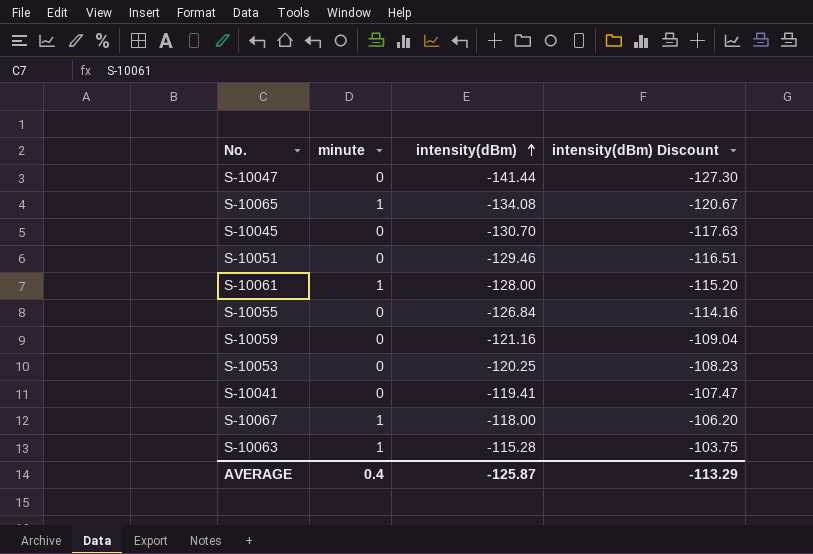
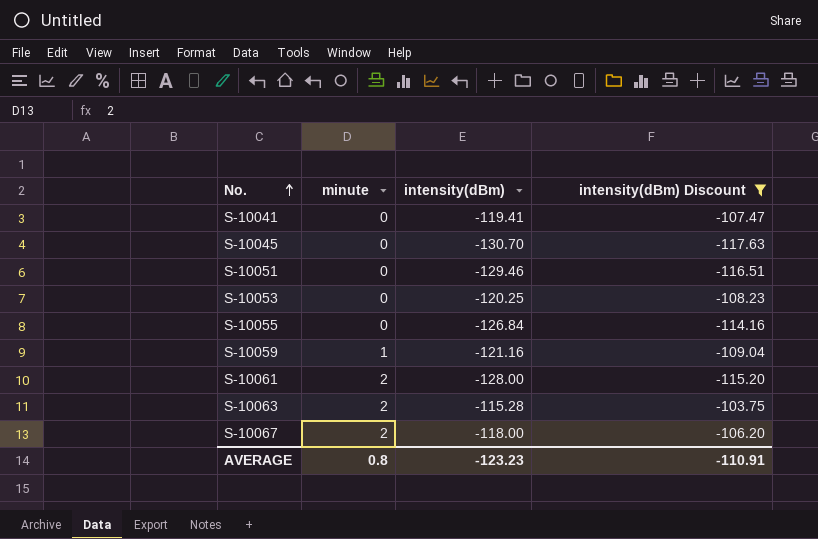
filter: none -> intensity(dBm) Discount >= -117.63
row order: intensity(dBm) ascending -> No. ascending
S-10059 | minute: 0 -> 1
S-10061 | minute: 1 -> 2
S-10063 | minute: 1 -> 2
S-10067 | minute: 1 -> 2
AVERAGE | minute: 0.4 -> 0.8
AVERAGE | intensity(dBm): -125.87 -> -123.23
AVERAGE | intensity(dBm) Discount: -113.29 -> -110.91

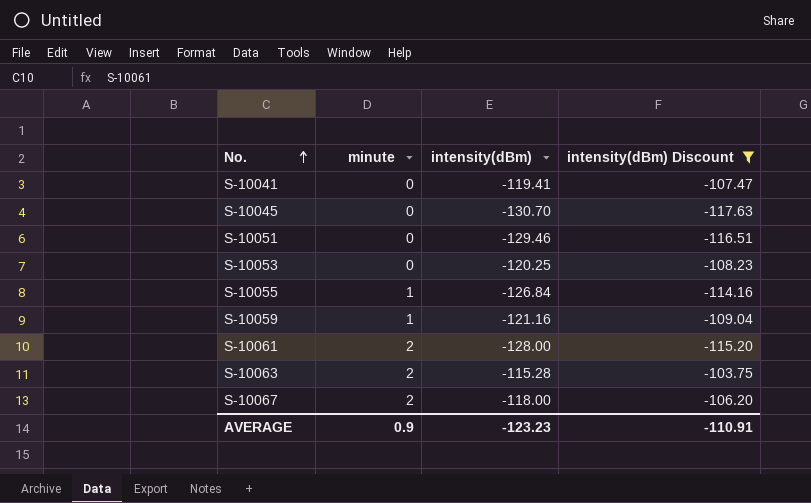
S-10055 | minute: 0 -> 1
AVERAGE | minute: 0.8 -> 0.9

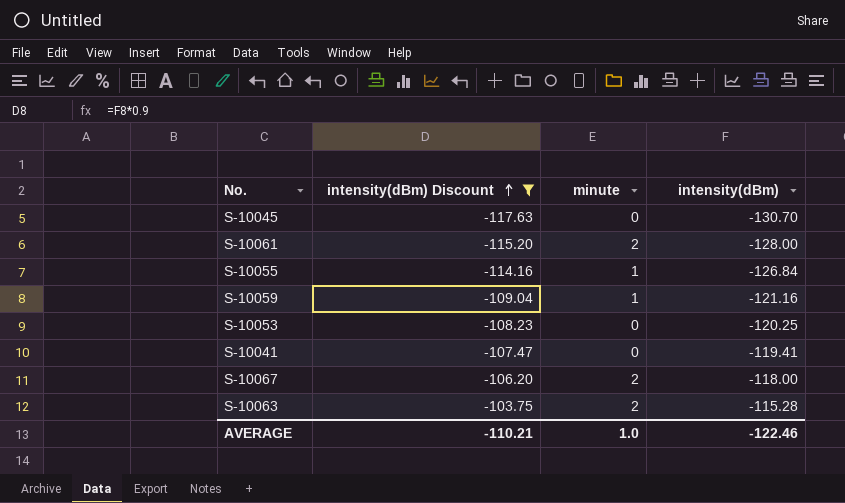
row order: No. ascending -> intensity(dBm) Discount ascending
column intensity(dBm) Discount | position: 4 -> 2
row S-10051: 0 | -129.46 | -116.51 -> none
AVERAGE | intensity(dBm) Discount: -110.91 -> -110.21
AVERAGE | minute: 0.9 -> 1.0
AVERAGE | intensity(dBm): -123.23 -> -122.46

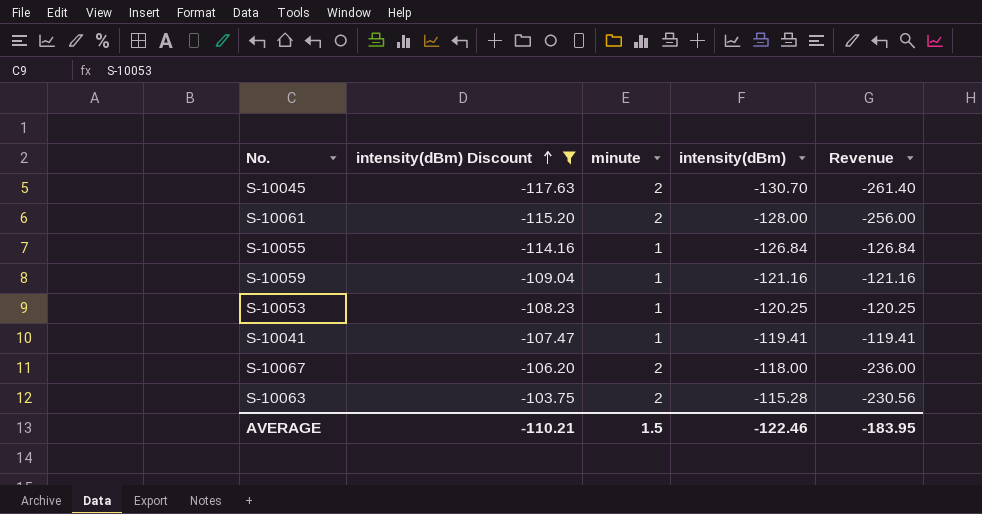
column Revenue | formula: none -> [minute] * [intensity(dBm)]
S-10045 | minute: 0 -> 2
S-10053 | minute: 0 -> 1
S-10041 | minute: 0 -> 1
AVERAGE | minute: 1.0 -> 1.5

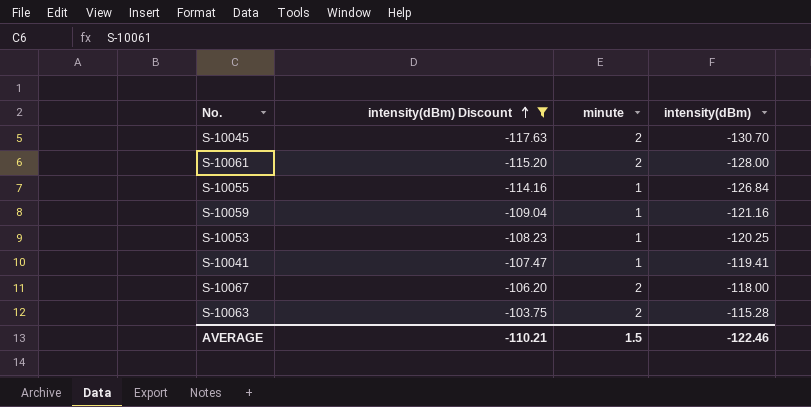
column Revenue | formula: [minute] * [intensity(dBm)] -> none

